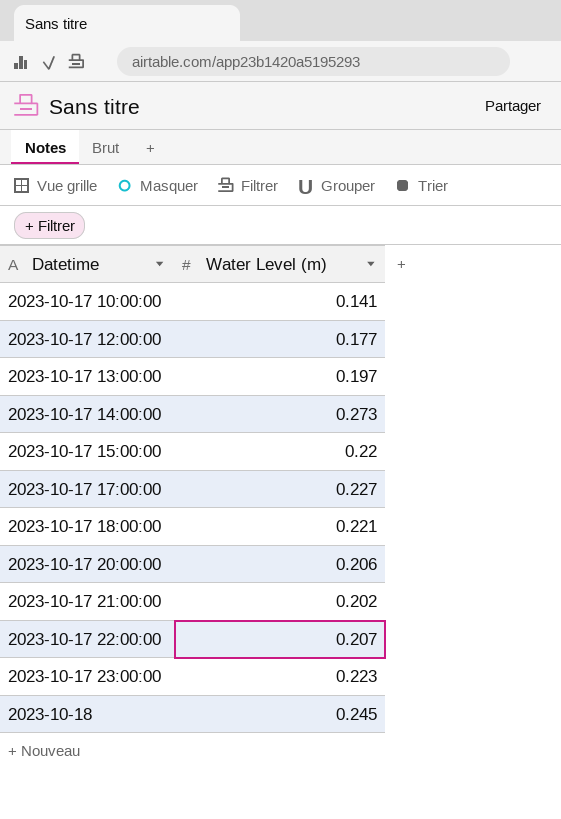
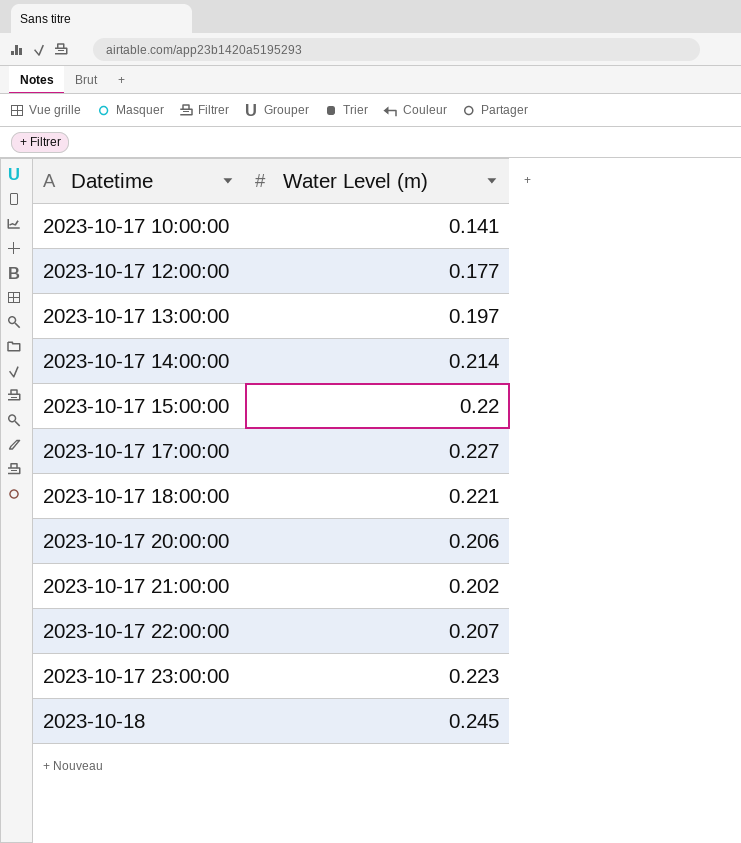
2023-10-17 14:00:00 | Water Level (m): 0.273 -> 0.214

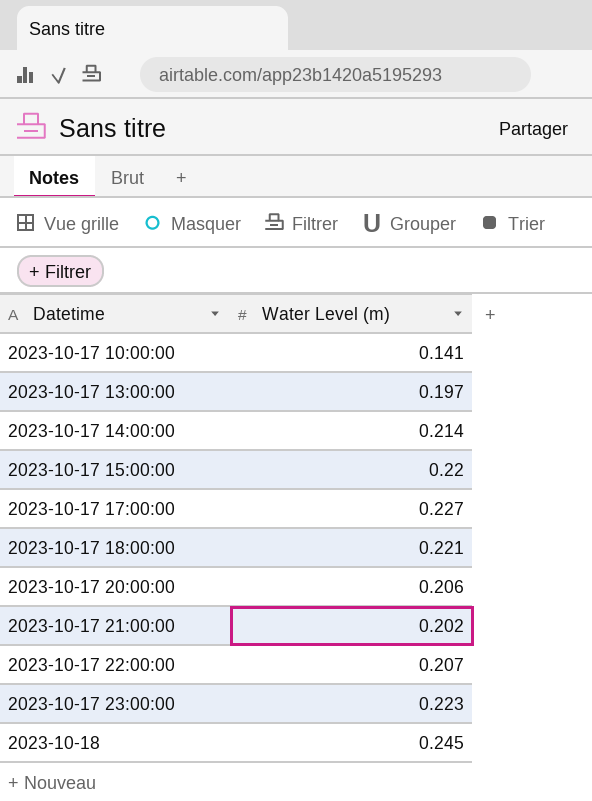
row 2023-10-17 12:00:00: 0.177 -> none

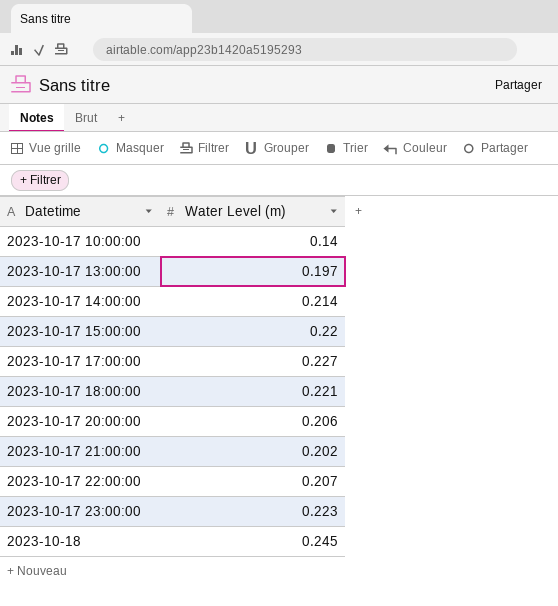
2023-10-17 10:00:00 | Water Level (m): 0.141 -> 0.14

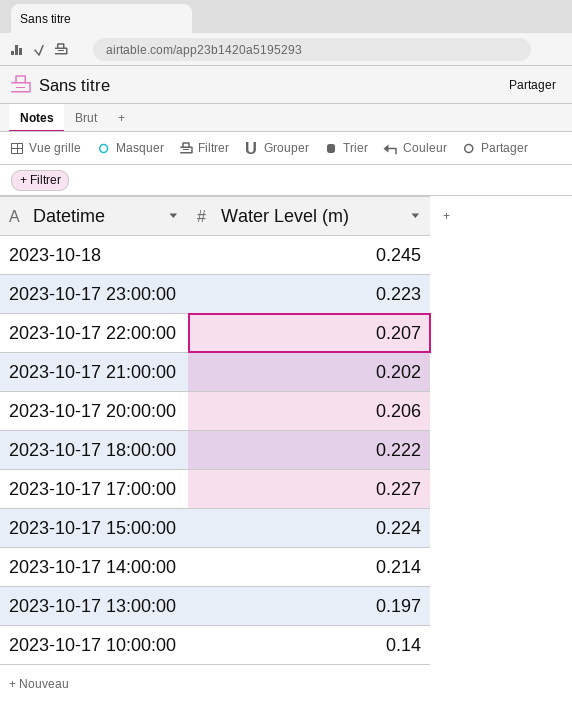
row order: Datetime ascending -> Datetime descending
2023-10-17 18:00:00 | Water Level (m): 0.221 -> 0.222
2023-10-17 15:00:00 | Water Level (m): 0.22 -> 0.224

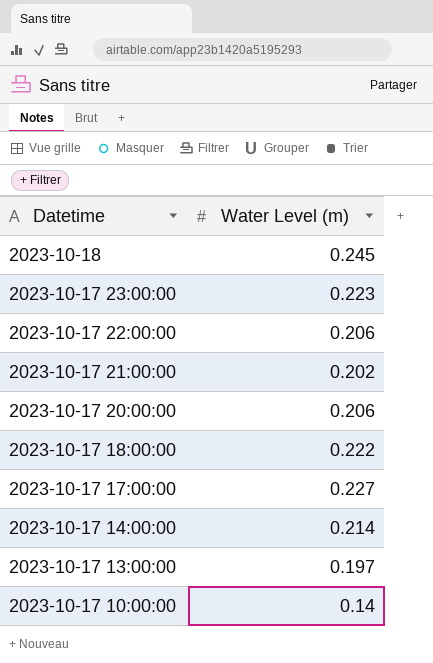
row 2023-10-17 15:00:00: 0.224 -> none
2023-10-17 22:00:00 | Water Level (m): 0.207 -> 0.206

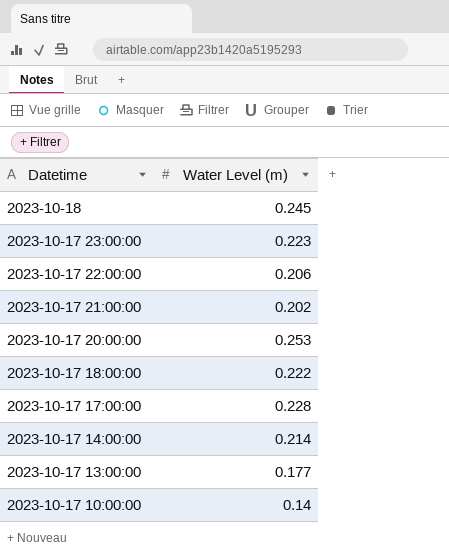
2023-10-17 20:00:00 | Water Level (m): 0.206 -> 0.253
2023-10-17 17:00:00 | Water Level (m): 0.227 -> 0.228
2023-10-17 13:00:00 | Water Level (m): 0.197 -> 0.177

